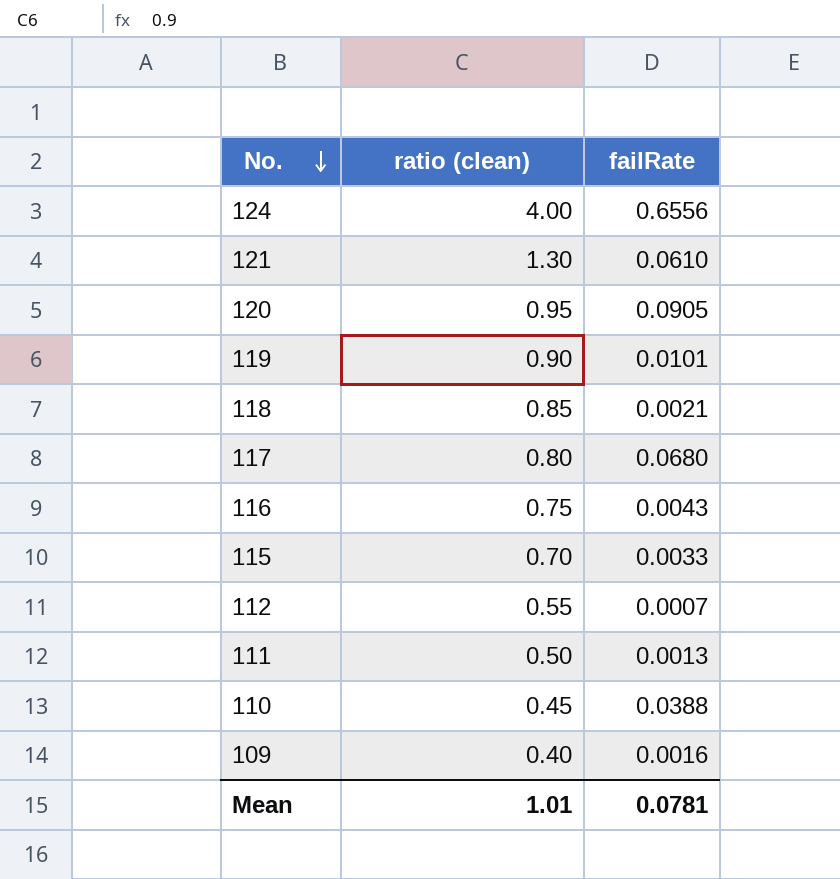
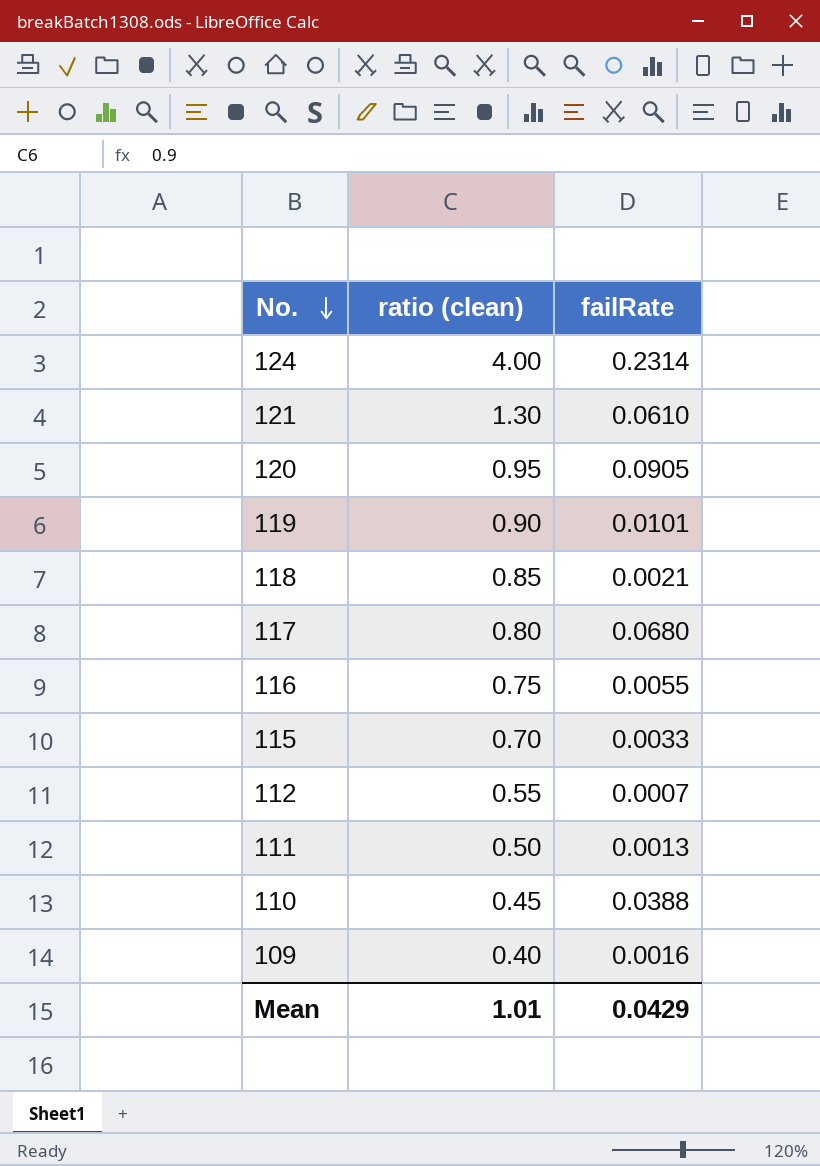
124 | failRate: 0.6556 -> 0.2314
116 | failRate: 0.0043 -> 0.0055
Mean | failRate: 0.0781 -> 0.0429

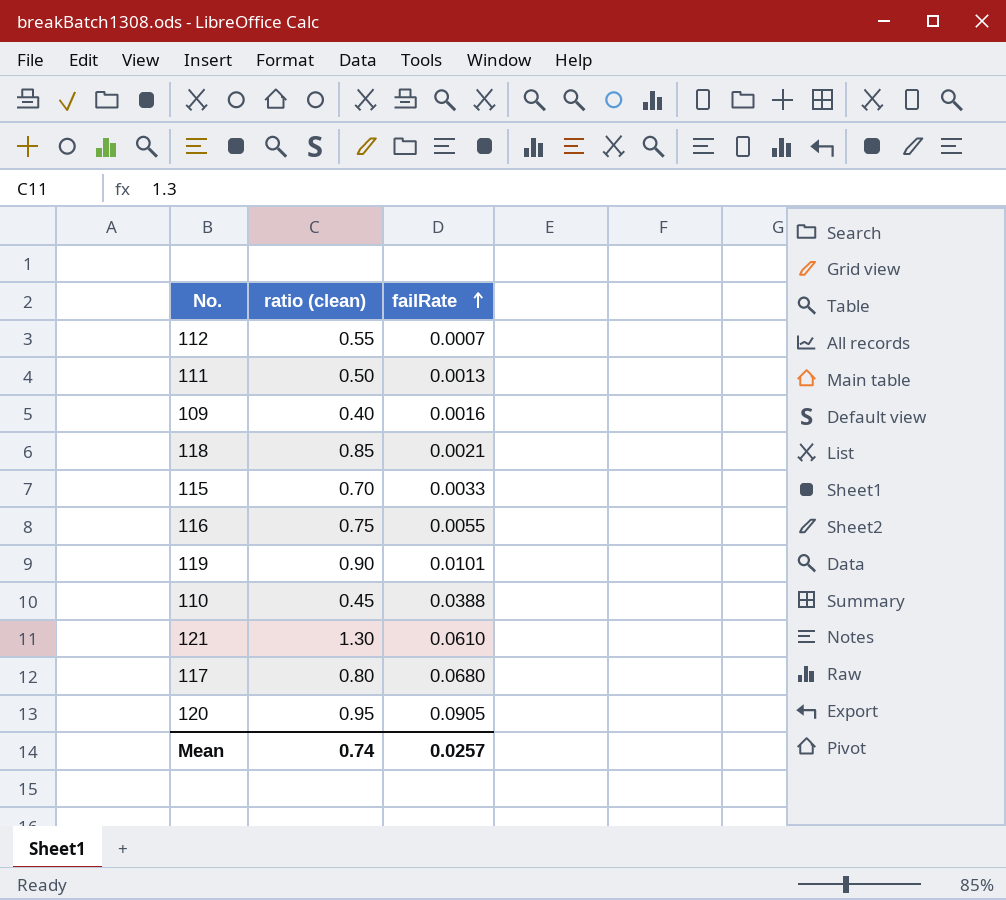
row order: No. descending -> failRate ascending
row 124: 4.00 | 0.2314 -> none
Mean | ratio (clean): 1.01 -> 0.74
Mean | failRate: 0.0429 -> 0.0257

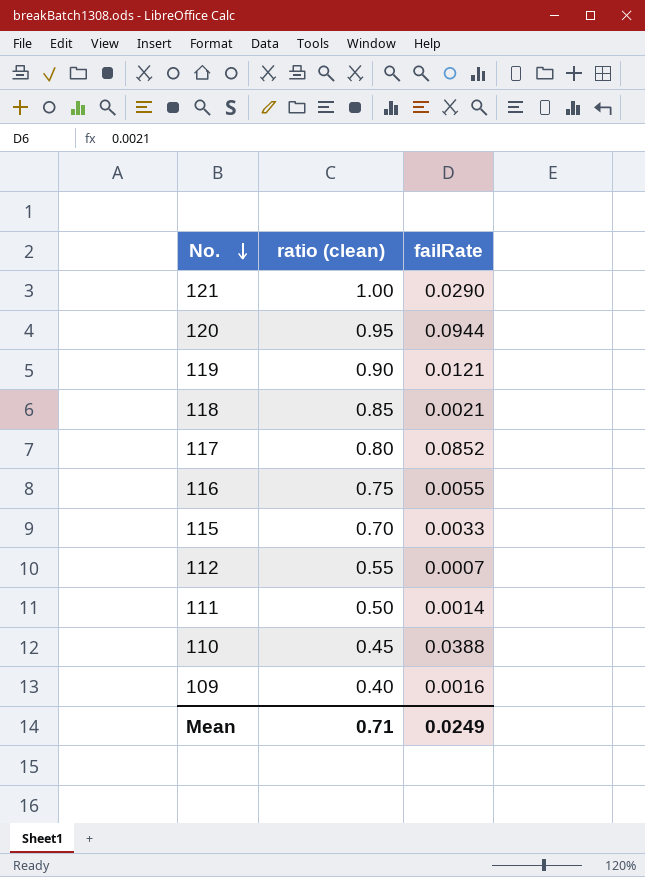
row order: failRate ascending -> No. descending
121 | ratio (clean): 1.30 -> 1.00
121 | failRate: 0.0610 -> 0.0290
120 | failRate: 0.0905 -> 0.0944
119 | failRate: 0.0101 -> 0.0121
117 | failRate: 0.0680 -> 0.0852
111 | failRate: 0.0013 -> 0.0014
Mean | ratio (clean): 0.74 -> 0.71
Mean | failRate: 0.0257 -> 0.0249

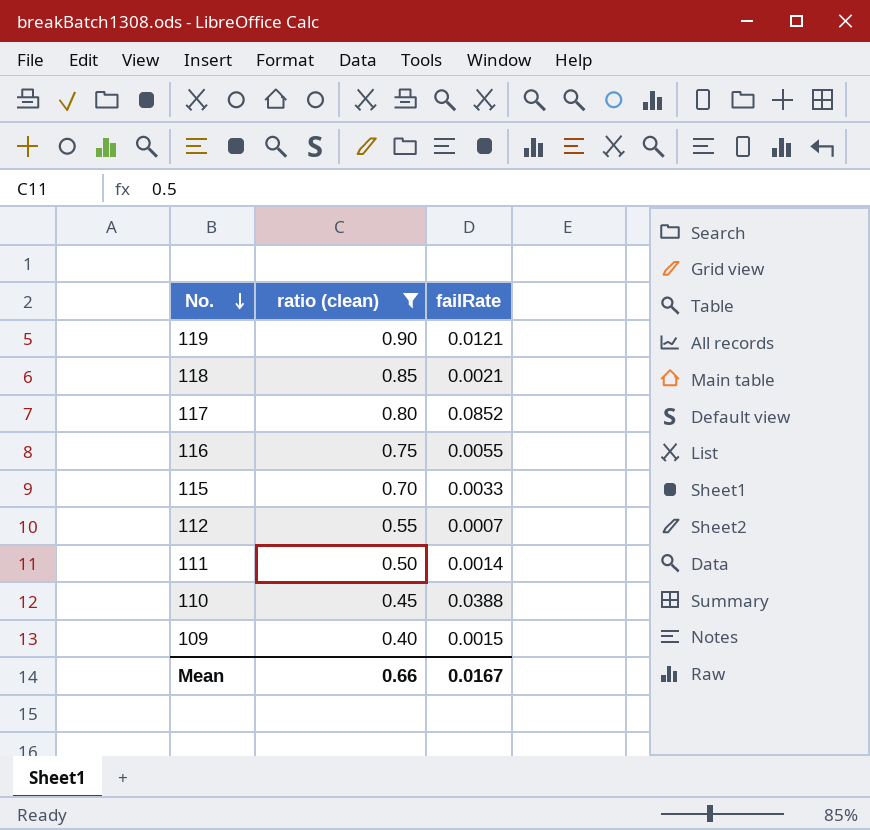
filter: none -> ratio (clean) <= 0.90
109 | failRate: 0.0016 -> 0.0015
Mean | ratio (clean): 0.71 -> 0.66
Mean | failRate: 0.0249 -> 0.0167

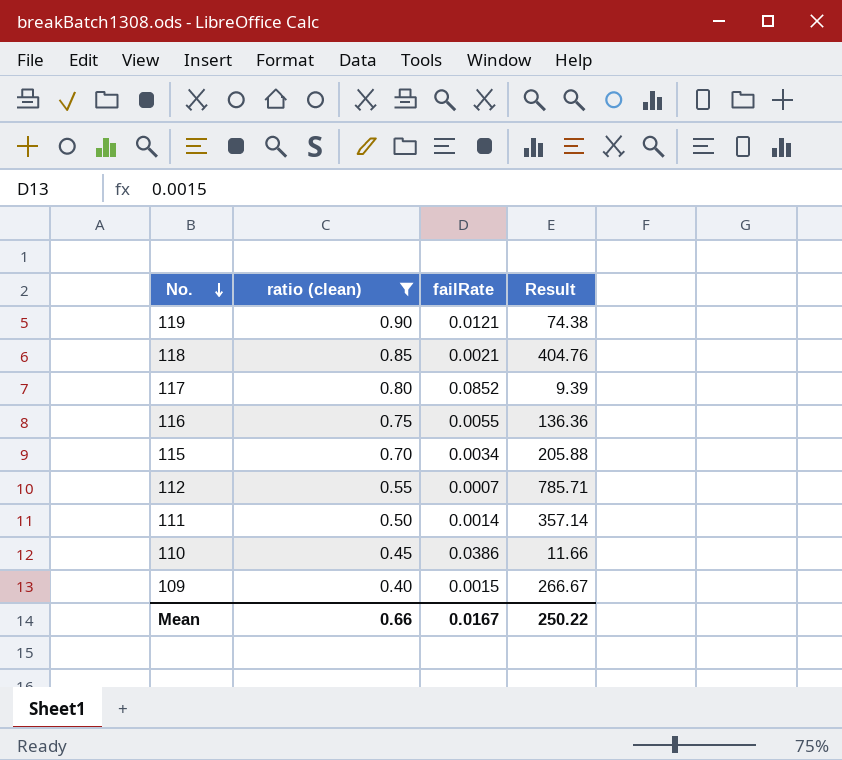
column Result | formula: none -> [ratio (clean)] / [failRate]
115 | failRate: 0.0033 -> 0.0034
110 | failRate: 0.0388 -> 0.0386

